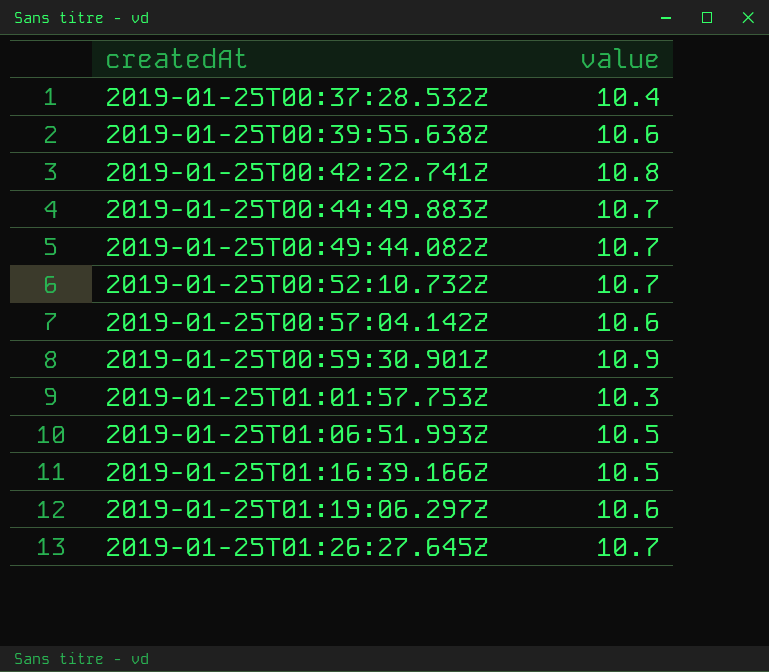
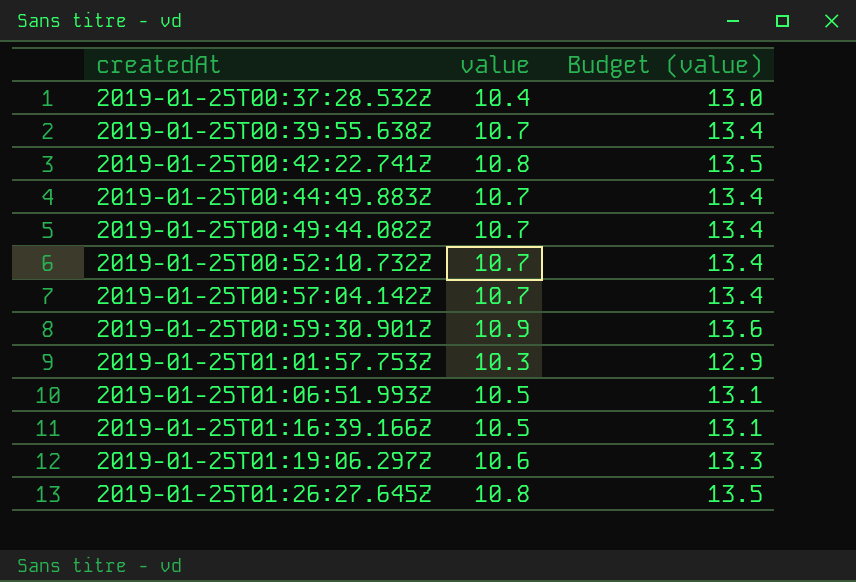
column Budget (value) | formula: none -> [value] * 1.25
2019-01-25T00:39:55.638Z | value: 10.6 -> 10.7
2019-01-25T00:57:04.142Z | value: 10.6 -> 10.7
2019-01-25T01:26:27.645Z | value: 10.7 -> 10.8

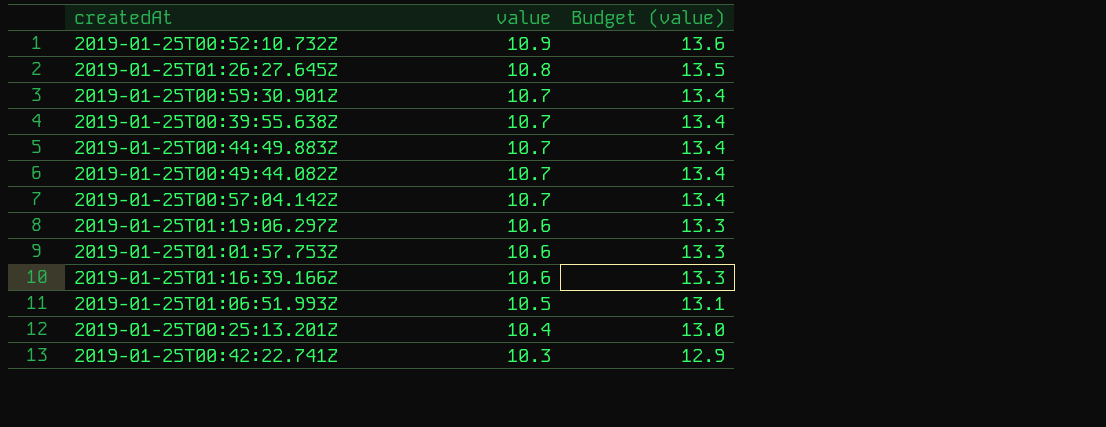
row order: createdAt ascending -> value descending
row 2019-01-25T00:37:28.532Z: 10.4 | 13.0 -> none
2019-01-25T00:52:10.732Z | value: 10.7 -> 10.9
2019-01-25T00:52:10.732Z | Budget (value): 13.4 -> 13.6
2019-01-25T00:59:30.901Z | value: 10.9 -> 10.7
2019-01-25T00:59:30.901Z | Budget (value): 13.6 -> 13.4
2019-01-25T01:01:57.753Z | value: 10.3 -> 10.6
2019-01-25T01:01:57.753Z | Budget (value): 12.9 -> 13.3
2019-01-25T01:16:39.166Z | value: 10.5 -> 10.6
2019-01-25T01:16:39.166Z | Budget (value): 13.1 -> 13.3
row 2019-01-25T00:25:13.201Z: none -> 10.4 | 13.0
2019-01-25T00:42:22.741Z | value: 10.8 -> 10.3
2019-01-25T00:42:22.741Z | Budget (value): 13.5 -> 12.9

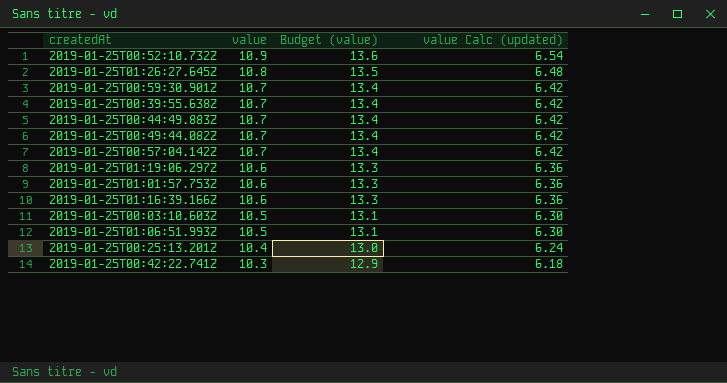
column value Calc (updated) | formula: none -> [value] * 0.6
row 2019-01-25T00:03:10.603Z: none -> 10.5 | 13.1 | 6.30

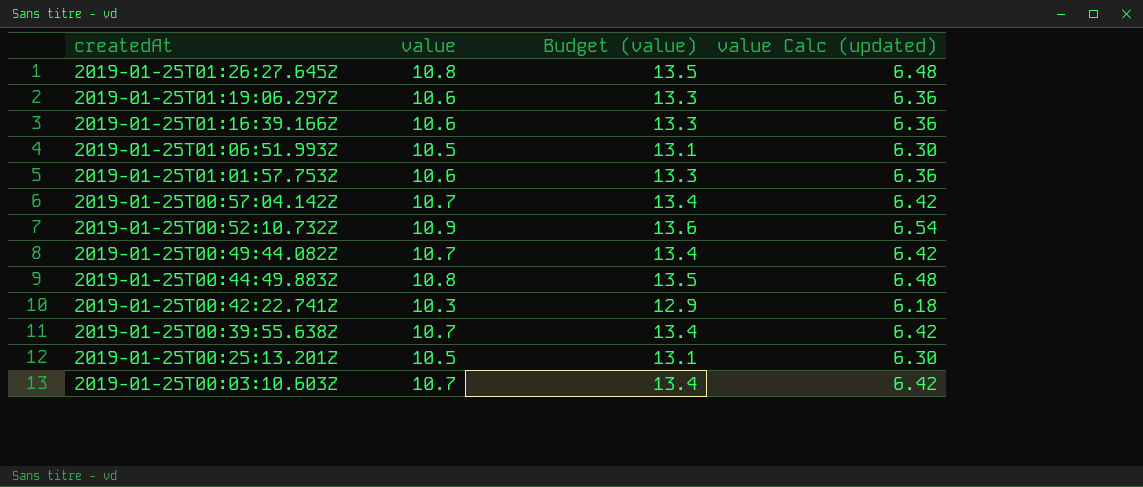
row order: value descending -> createdAt descending
row 2019-01-25T00:59:30.901Z: 10.7 | 13.4 | 6.42 -> none
2019-01-25T00:44:49.883Z | value: 10.7 -> 10.8
2019-01-25T00:44:49.883Z | Budget (value): 13.4 -> 13.5
2019-01-25T00:44:49.883Z | value Calc (updated): 6.42 -> 6.48
2019-01-25T00:25:13.201Z | value: 10.4 -> 10.5
2019-01-25T00:25:13.201Z | Budget (value): 13.0 -> 13.1
2019-01-25T00:25:13.201Z | value Calc (updated): 6.24 -> 6.30
2019-01-25T00:03:10.603Z | value: 10.5 -> 10.7
2019-01-25T00:03:10.603Z | Budget (value): 13.1 -> 13.4
2019-01-25T00:03:10.603Z | value Calc (updated): 6.30 -> 6.42

